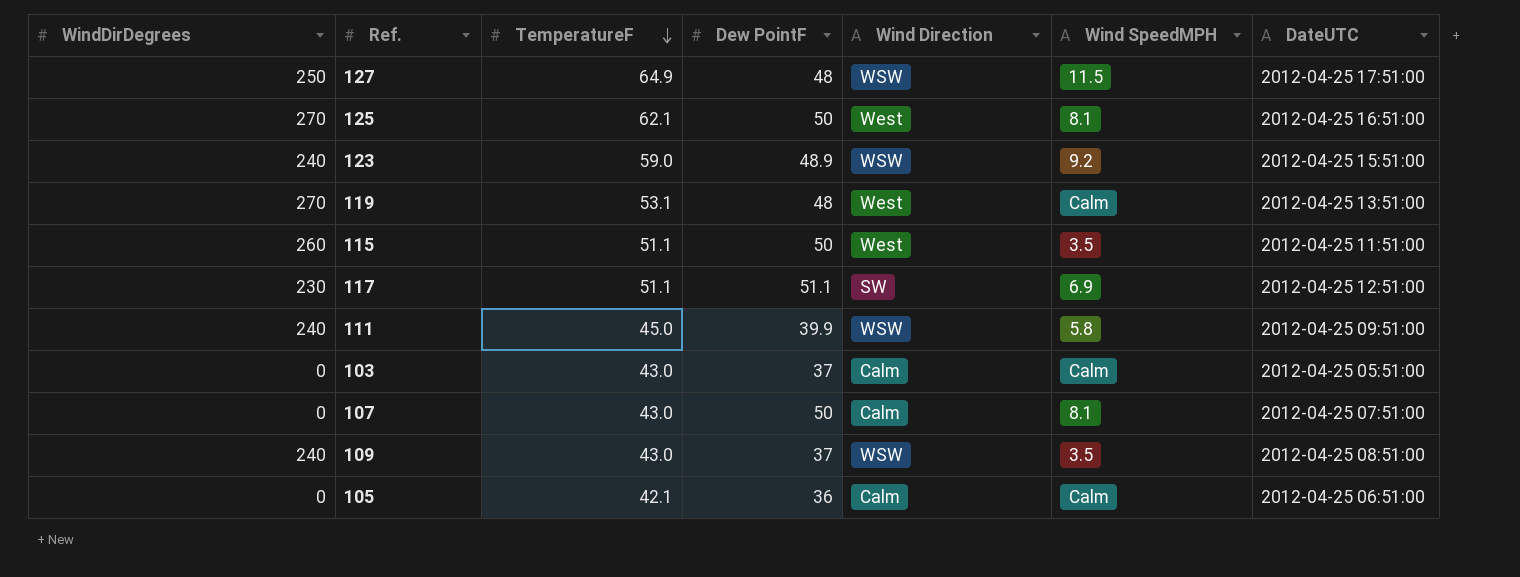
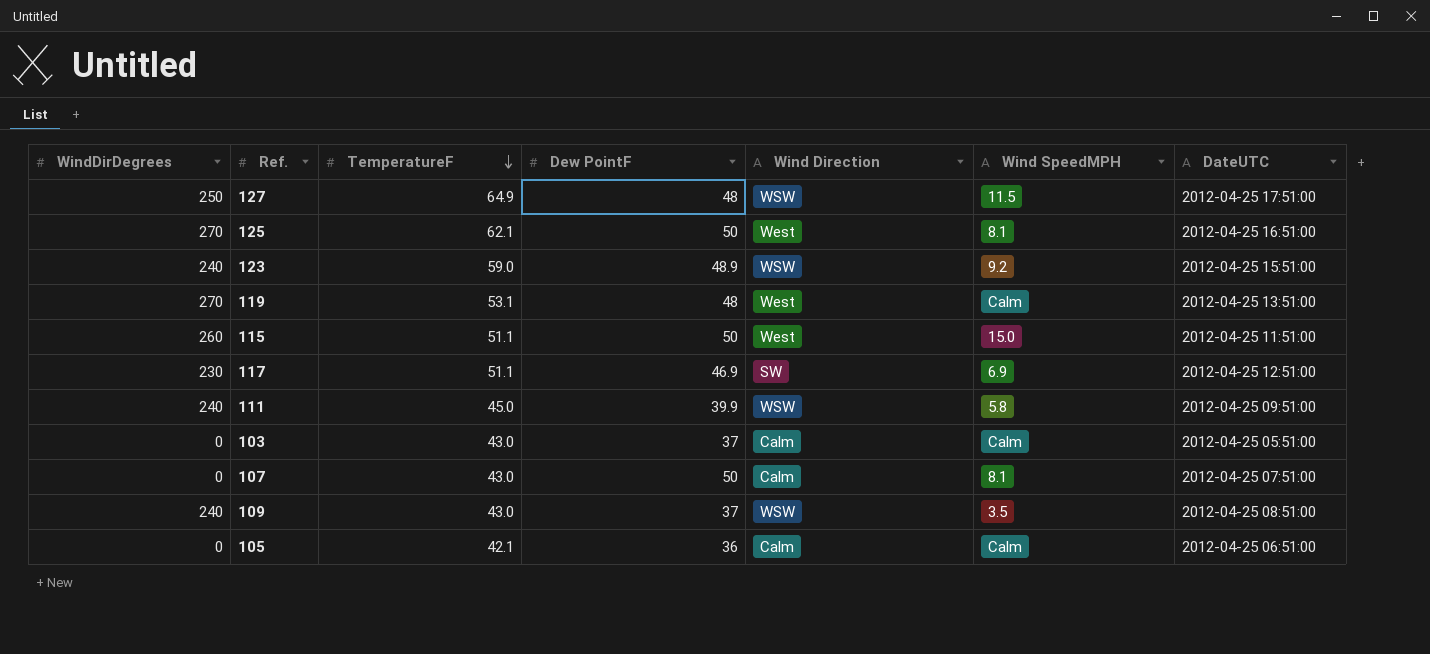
115 | Wind SpeedMPH: 3.5 -> 15.0
117 | Dew PointF: 51.1 -> 46.9

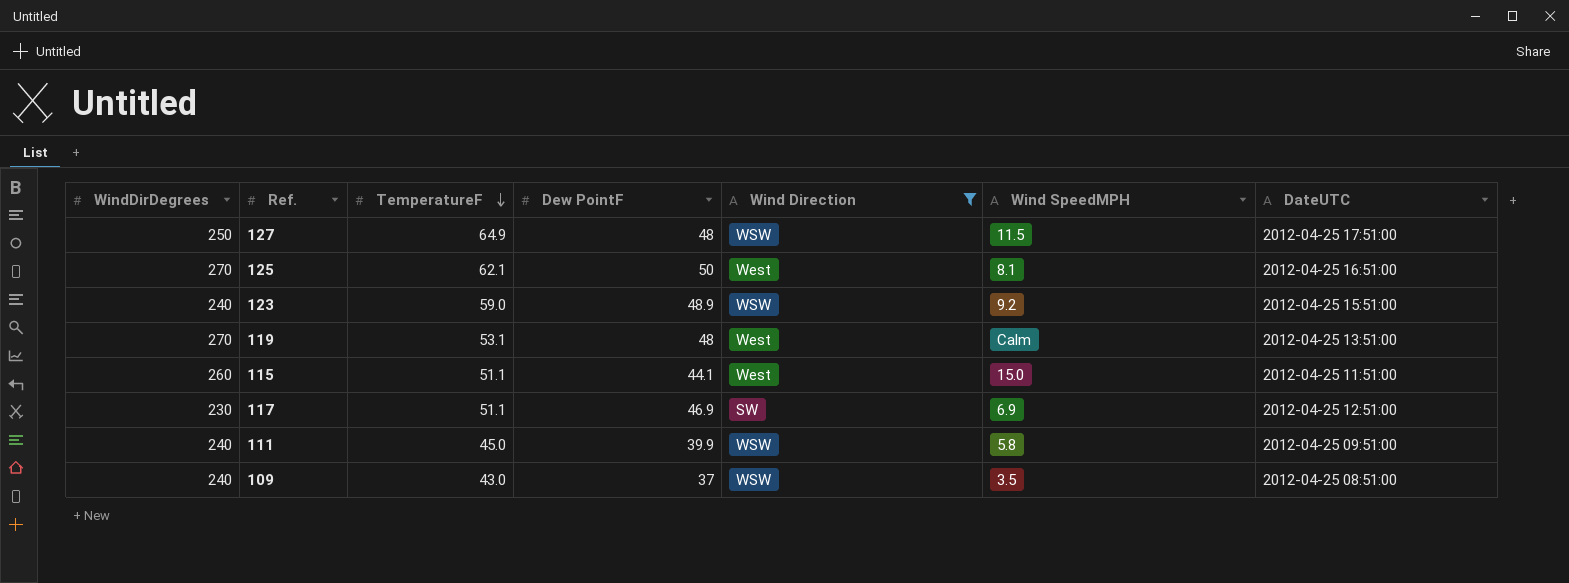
filter: none -> Wind Direction != Calm
115 | Dew PointF: 50 -> 44.1

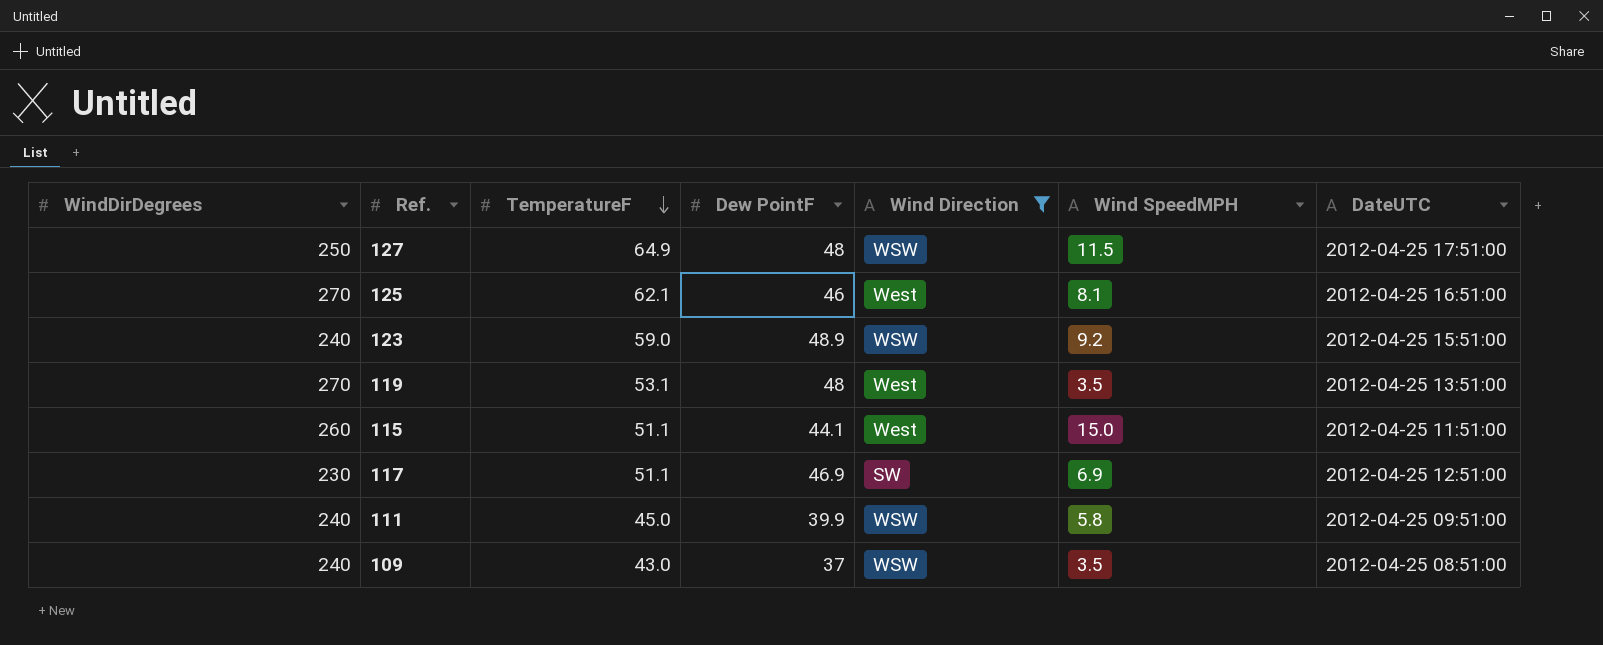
125 | Dew PointF: 50 -> 46
119 | Wind SpeedMPH: Calm -> 3.5

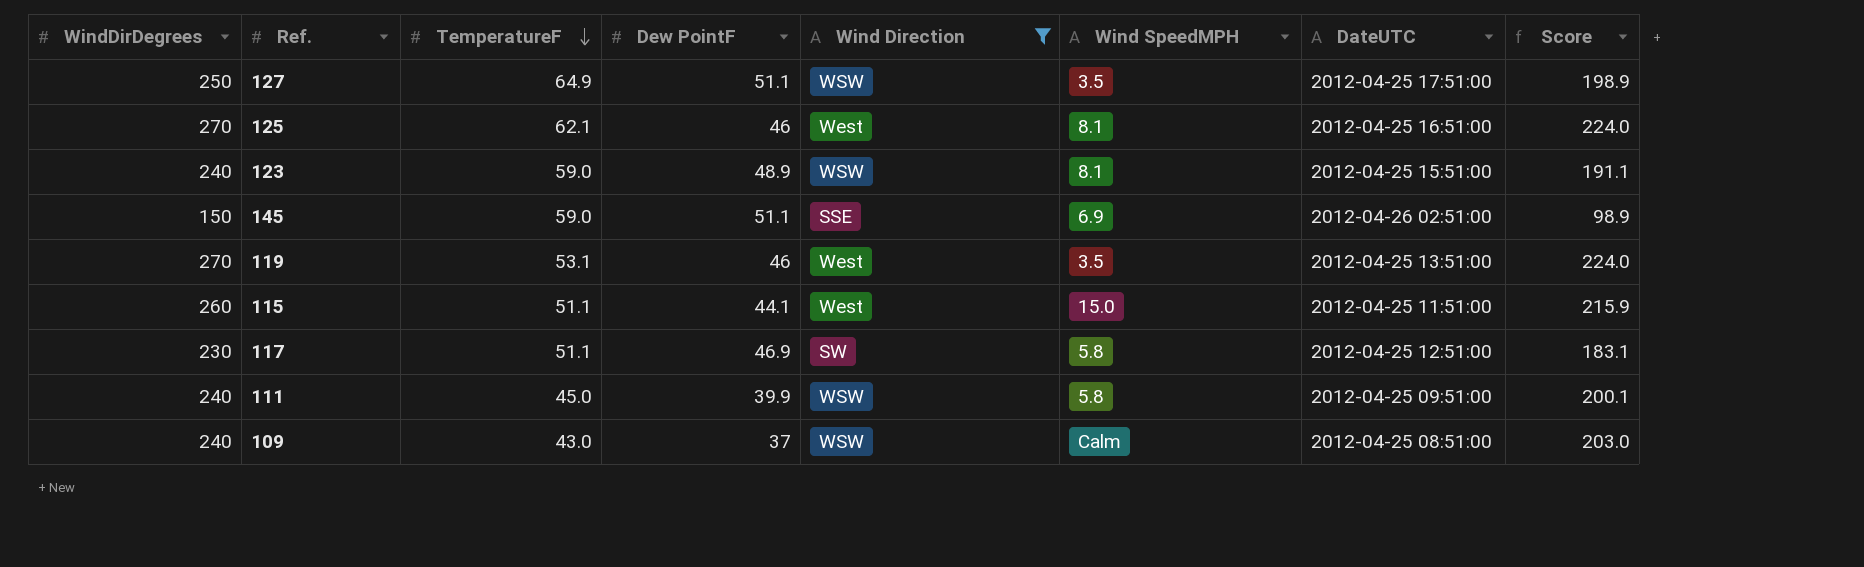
column Score | formula: none -> [WindDirDegrees] - [Dew PointF]
127 | Dew PointF: 48 -> 51.1
127 | Wind SpeedMPH: 11.5 -> 3.5
123 | Wind SpeedMPH: 9.2 -> 8.1
row 145: none -> 150 | 59.0 | 51.1 | SSE | 6.9 | 2012-04-26 02:51:00 | 98.9
119 | Dew PointF: 48 -> 46
117 | Wind SpeedMPH: 6.9 -> 5.8
109 | Wind SpeedMPH: 3.5 -> Calm

